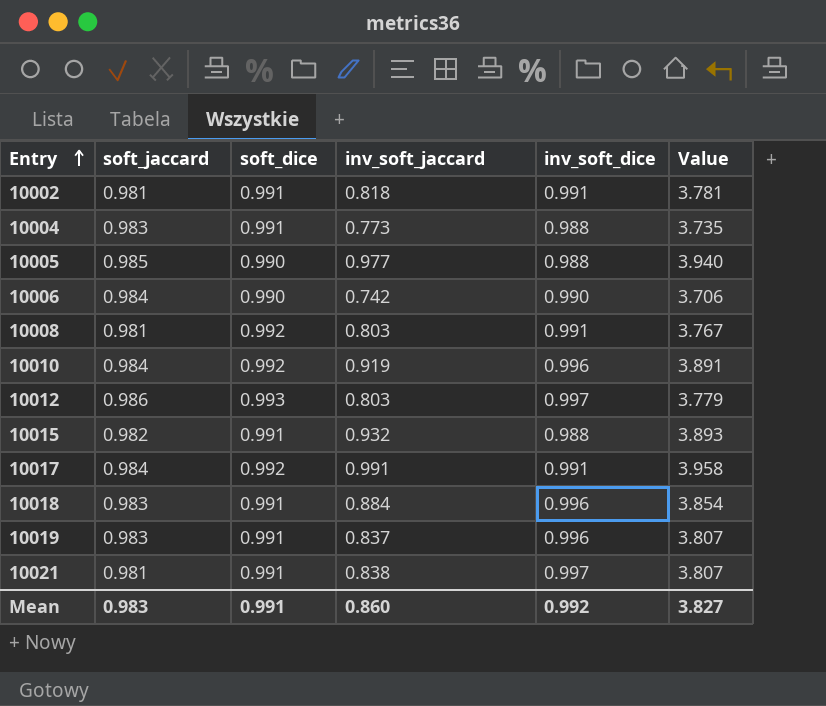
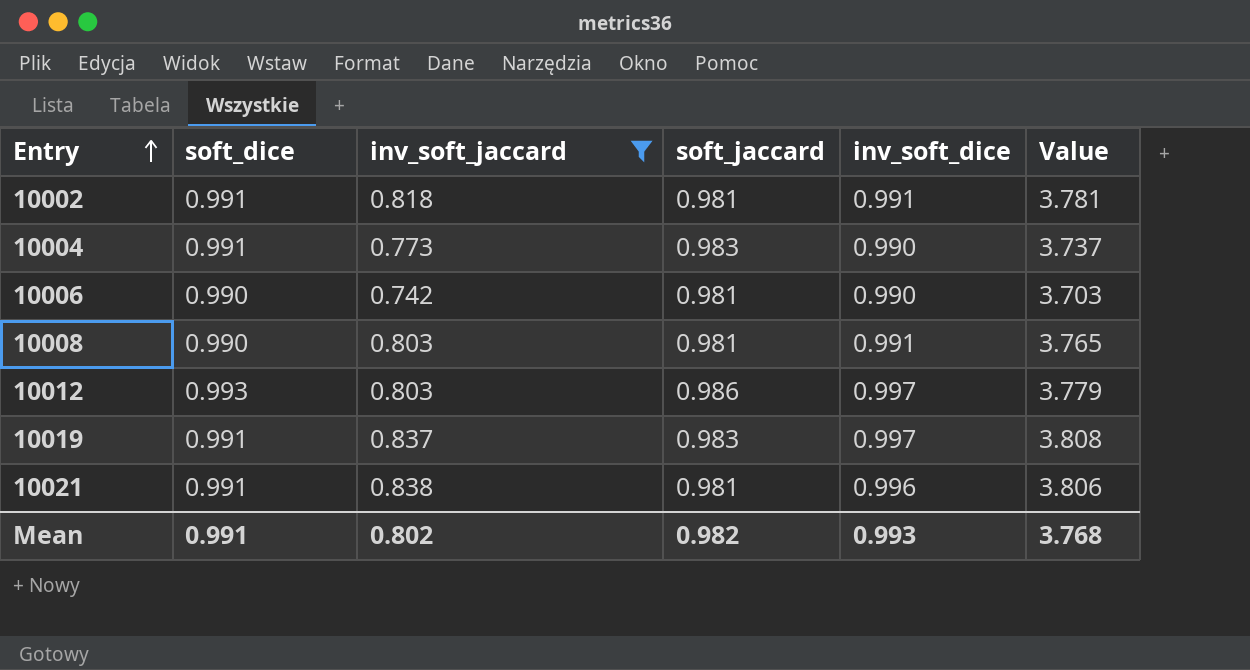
filter: none -> inv_soft_jaccard <= 0.838
column soft_jaccard | position: 2 -> 4
10004 | inv_soft_dice: 0.988 -> 0.990
10004 | Value: 3.735 -> 3.737
10006 | soft_jaccard: 0.984 -> 0.981
10006 | Value: 3.706 -> 3.703
10008 | soft_dice: 0.992 -> 0.990
10008 | Value: 3.767 -> 3.765
10019 | inv_soft_dice: 0.996 -> 0.997
10019 | Value: 3.807 -> 3.808
10021 | inv_soft_dice: 0.997 -> 0.996
10021 | Value: 3.807 -> 3.806
Mean | inv_soft_jaccard: 0.860 -> 0.802
Mean | soft_jaccard: 0.983 -> 0.982
Mean | inv_soft_dice: 0.992 -> 0.993
Mean | Value: 3.827 -> 3.768

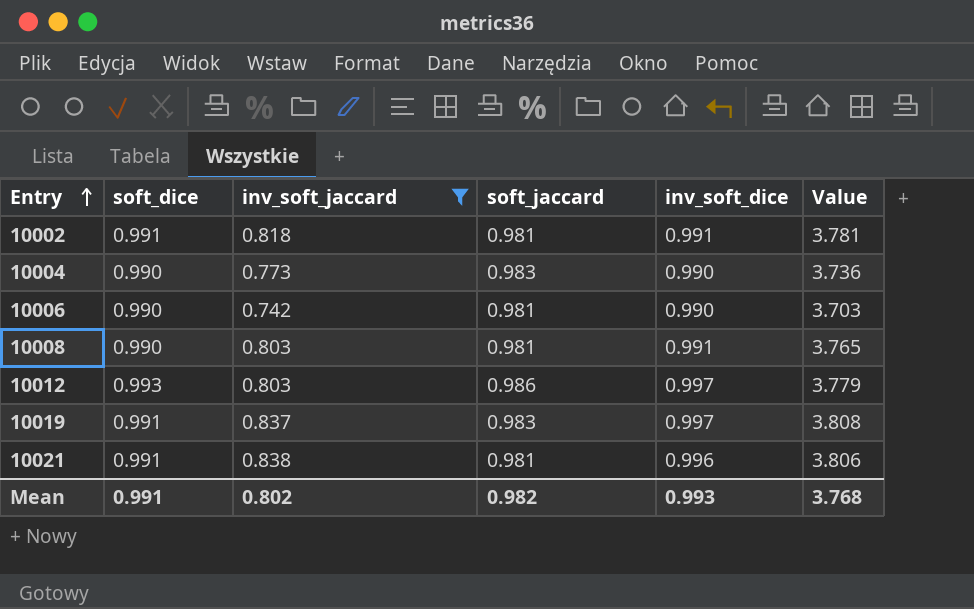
10004 | soft_dice: 0.991 -> 0.990
10004 | Value: 3.737 -> 3.736

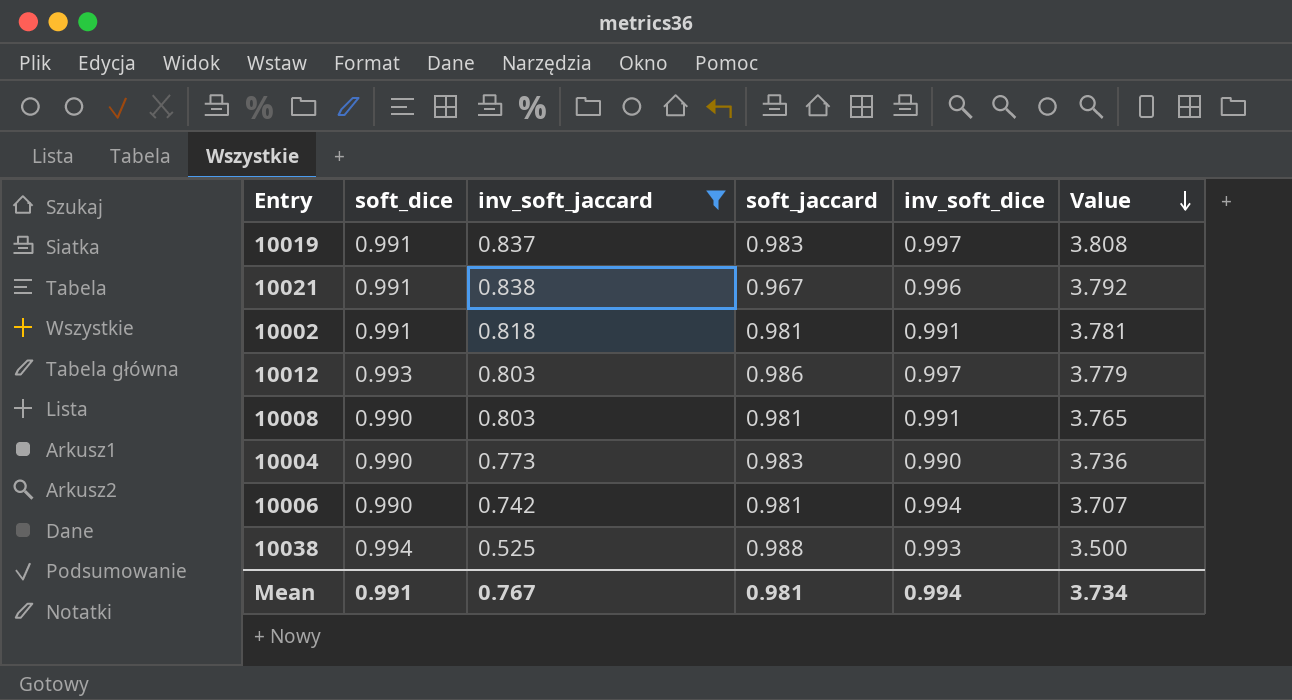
row order: Entry ascending -> Value descending
10021 | soft_jaccard: 0.981 -> 0.967
10021 | Value: 3.806 -> 3.792
10006 | inv_soft_dice: 0.990 -> 0.994
10006 | Value: 3.703 -> 3.707
row 10038: none -> 0.994 | 0.525 | 0.988 | 0.993 | 3.500
Mean | inv_soft_jaccard: 0.802 -> 0.767
Mean | soft_jaccard: 0.982 -> 0.981
Mean | inv_soft_dice: 0.993 -> 0.994
Mean | Value: 3.768 -> 3.734

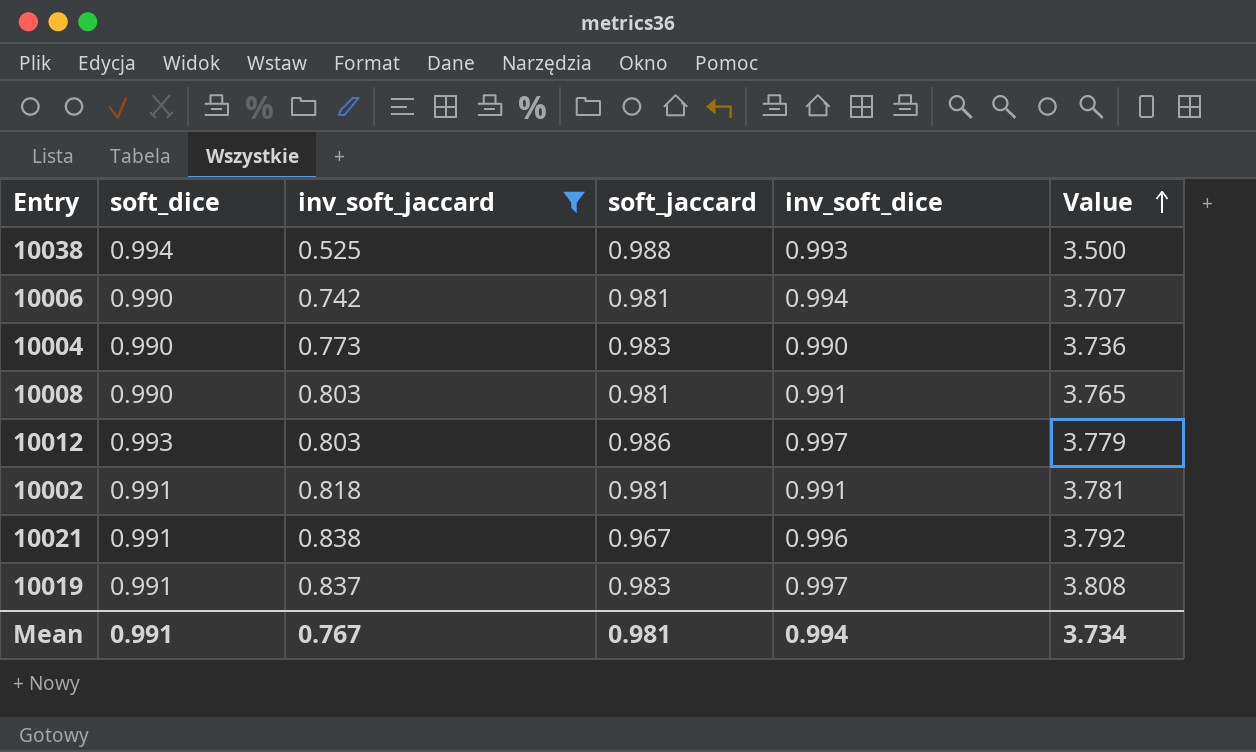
row order: Value descending -> Value ascending

